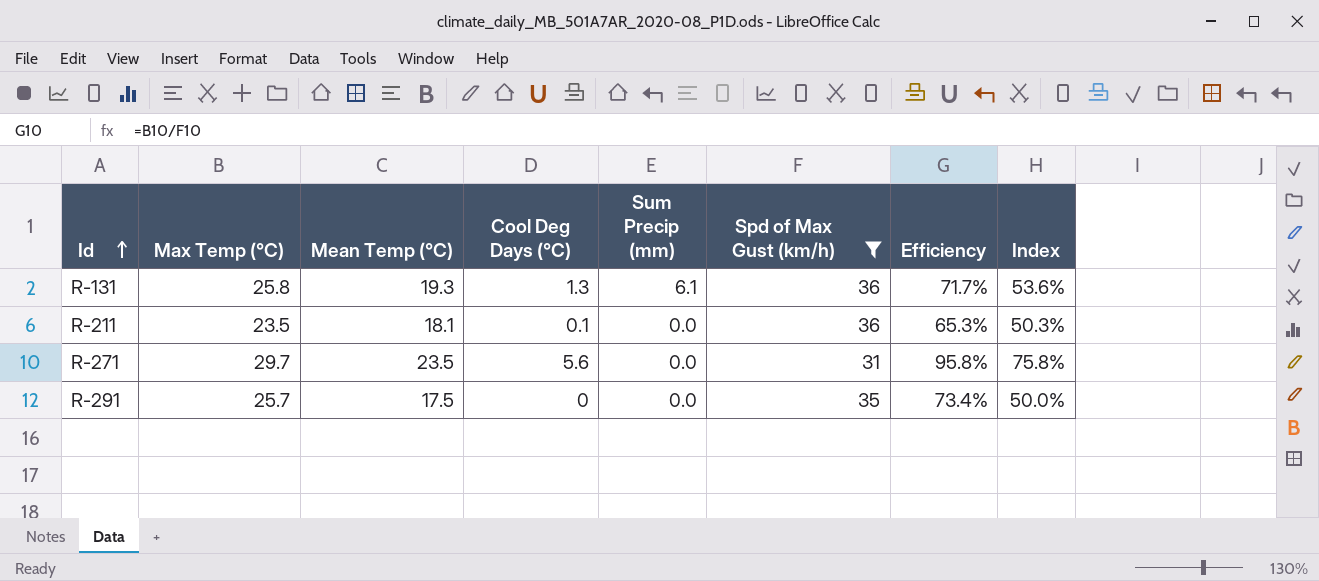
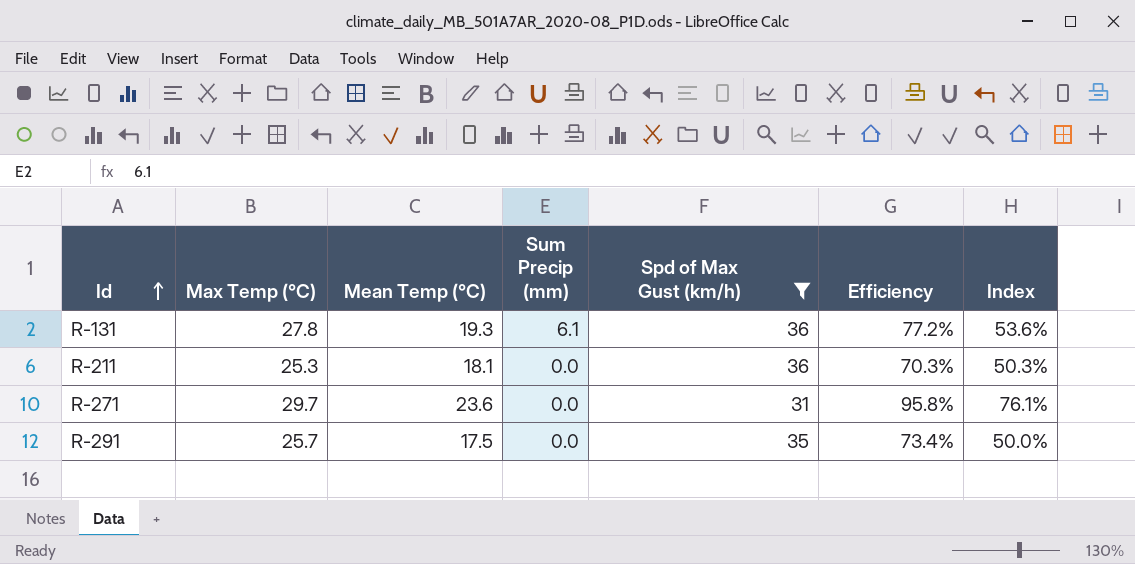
column Cool Deg Days (°C) | position: 4 -> none
R-131 | Max Temp (°C): 25.8 -> 27.8
R-131 | Efficiency: 71.7% -> 77.2%
R-211 | Max Temp (°C): 23.5 -> 25.3
R-211 | Efficiency: 65.3% -> 70.3%
R-271 | Mean Temp (°C): 23.5 -> 23.6
R-271 | Index: 75.8% -> 76.1%

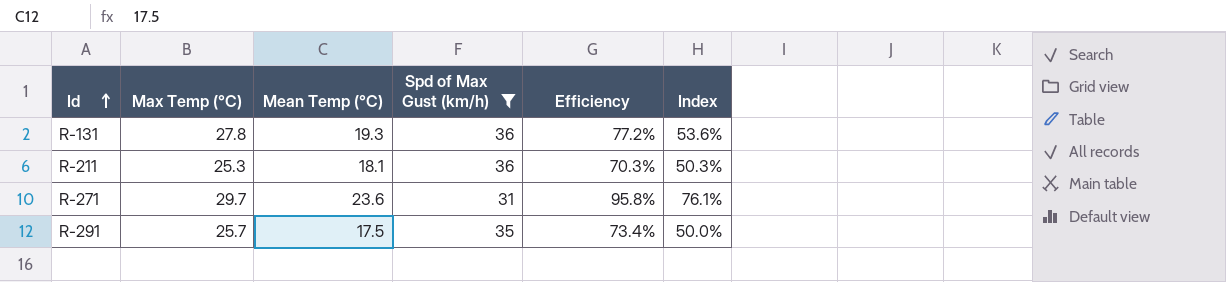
column Sum Precip (mm) | position: 4 -> none

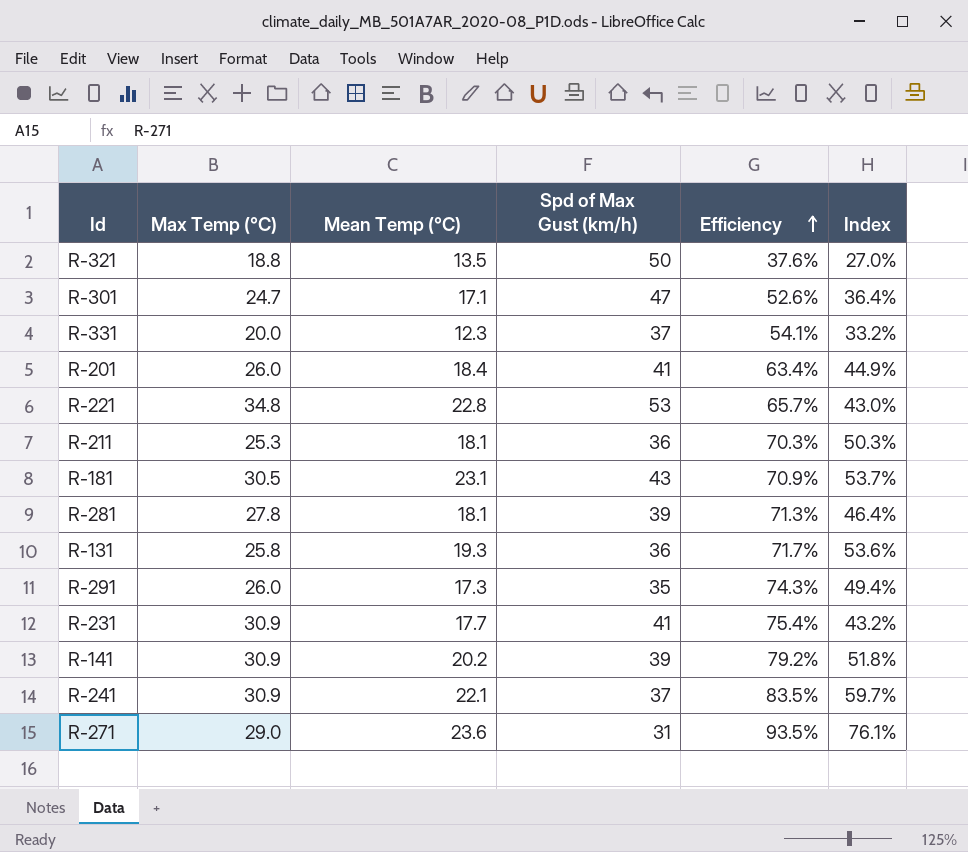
filter: Spd of Max Gust (km/h) <= 36 -> none
row order: Id ascending -> Efficiency ascending
R-131 | Max Temp (°C): 27.8 -> 25.8
R-131 | Efficiency: 77.2% -> 71.7%
R-291 | Max Temp (°C): 25.7 -> 26.0
R-291 | Mean Temp (°C): 17.5 -> 17.3
R-291 | Efficiency: 73.4% -> 74.3%
R-291 | Index: 50.0% -> 49.4%
R-271 | Max Temp (°C): 29.7 -> 29.0
R-271 | Efficiency: 95.8% -> 93.5%

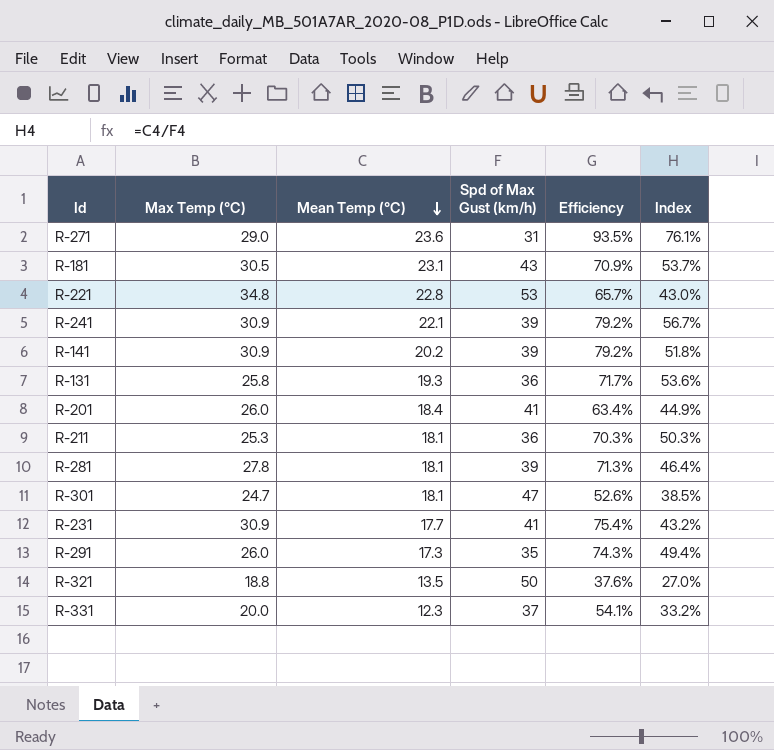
row order: Efficiency ascending -> Mean Temp (°C) descending
R-241 | Spd of Max Gust (km/h): 37 -> 39
R-241 | Efficiency: 83.5% -> 79.2%
R-241 | Index: 59.7% -> 56.7%
R-301 | Mean Temp (°C): 17.1 -> 18.1
R-301 | Index: 36.4% -> 38.5%

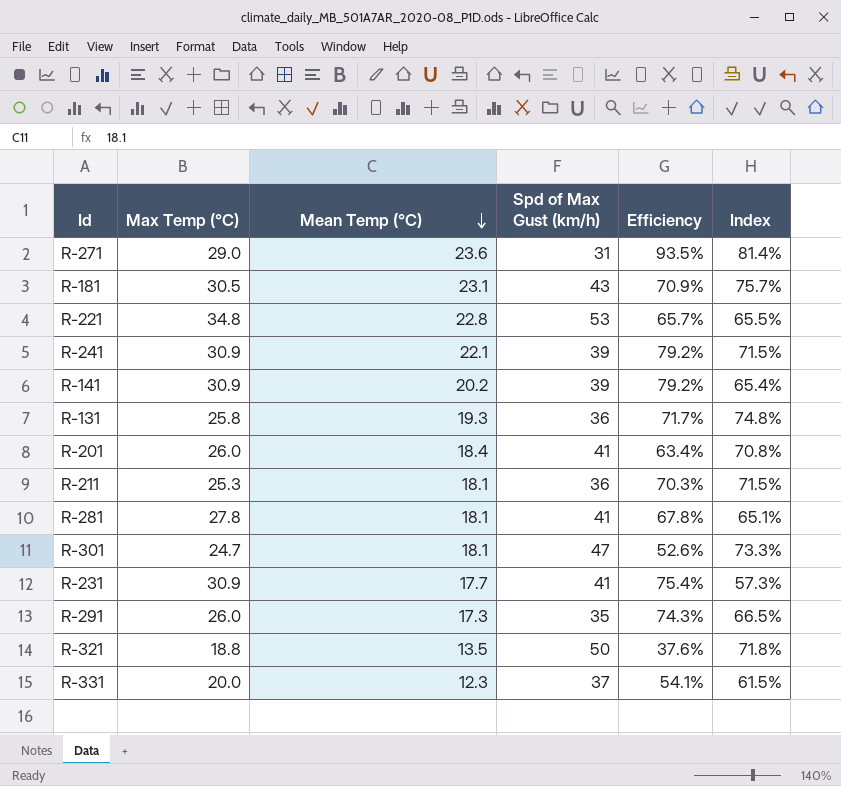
column Index | formula: [Mean Temp (°C)] / [Spd of Max Gust (km/h)] -> [Mean Temp (°C)] / [Max Temp (°C)]
R-281 | Spd of Max Gust (km/h): 39 -> 41
R-281 | Efficiency: 71.3% -> 67.8%

